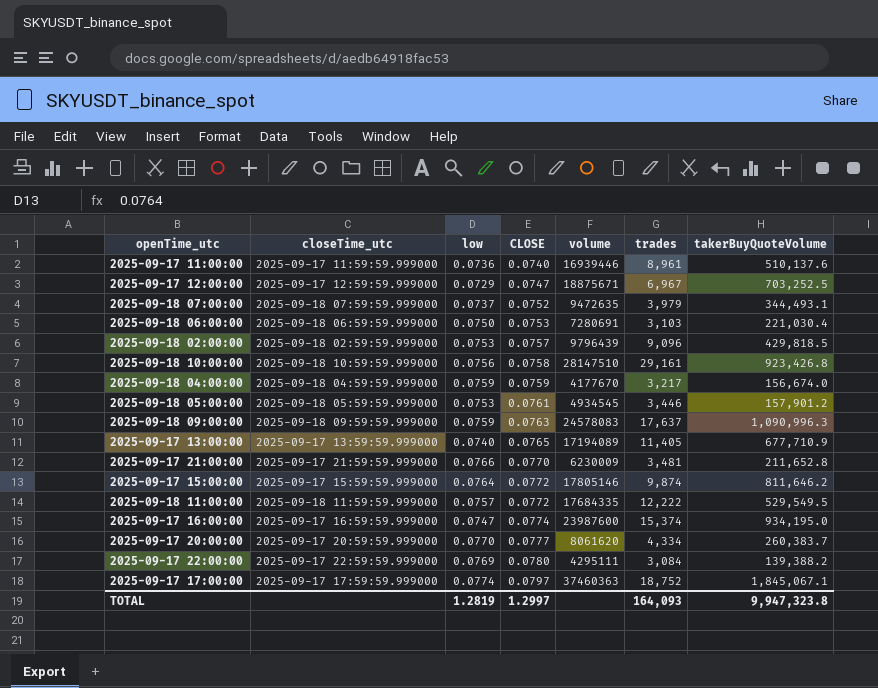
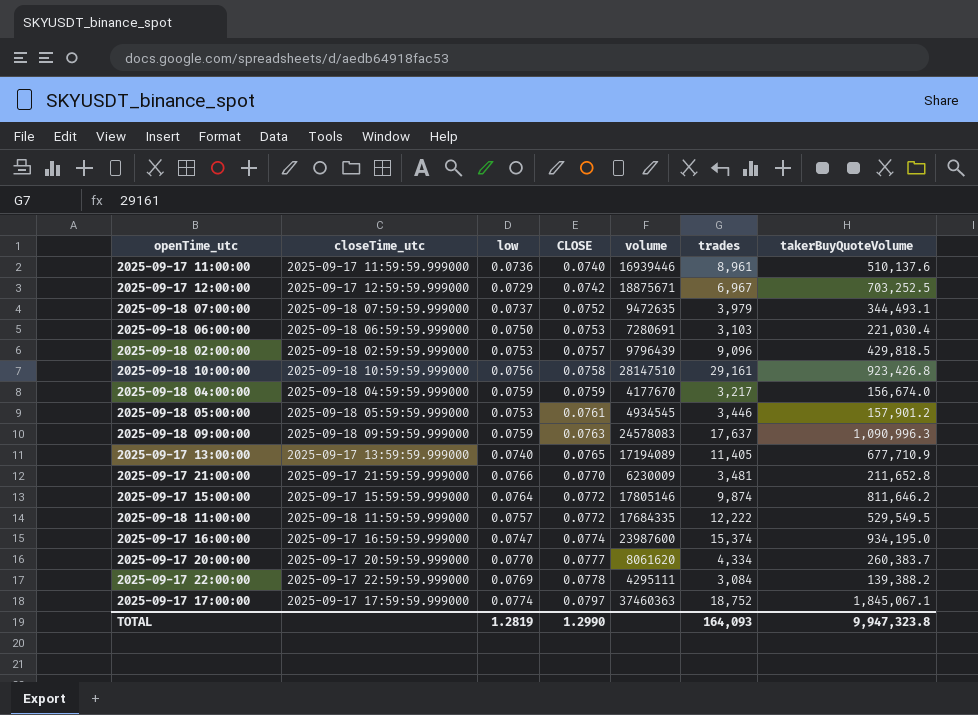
2025-09-17 12:00:00 | CLOSE: 0.0747 -> 0.0742
2025-09-17 22:00:00 | CLOSE: 0.0780 -> 0.0778
TOTAL | CLOSE: 1.2997 -> 1.2990

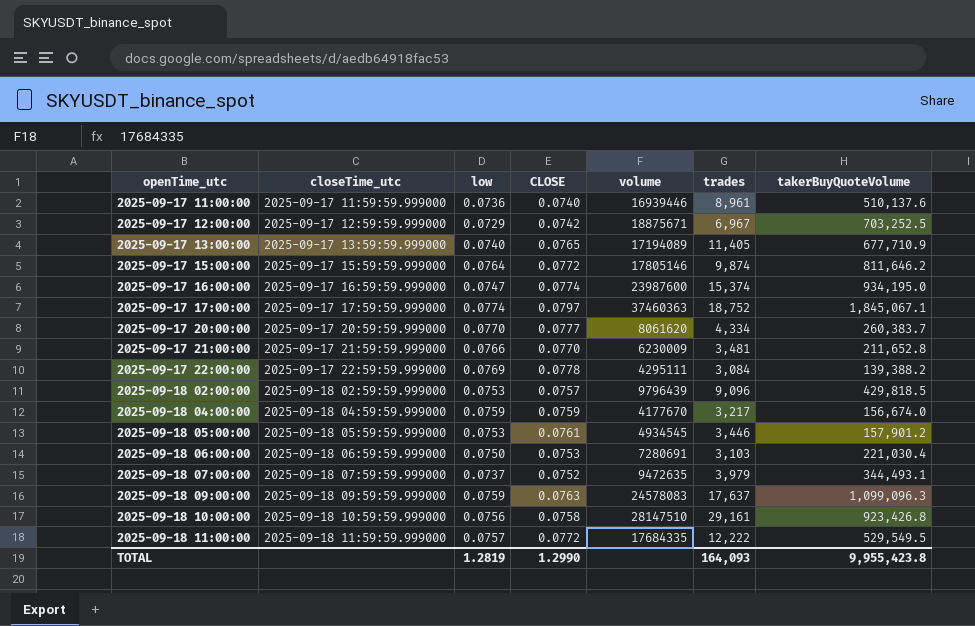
row order: CLOSE ascending -> openTime_utc ascending
2025-09-18 09:00:00 | takerBuyQuoteVolume: 1,090,996.3 -> 1,099,096.3
TOTAL | takerBuyQuoteVolume: 9,947,323.8 -> 9,955,423.8

